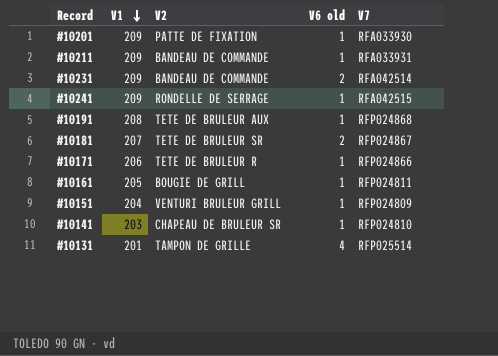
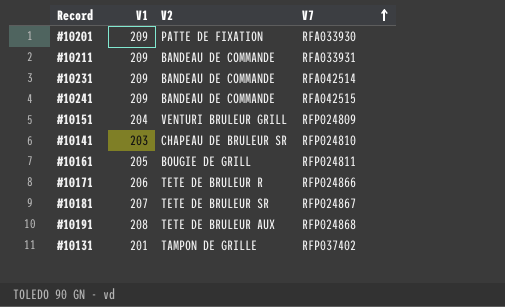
row order: V1 descending -> V7 ascending
column V6 old | position: 4 -> none
#10241 | V2: RONDELLE DE SERRAGE -> BANDEAU DE COMMANDE
#10131 | V7: RFP025514 -> RFP037402

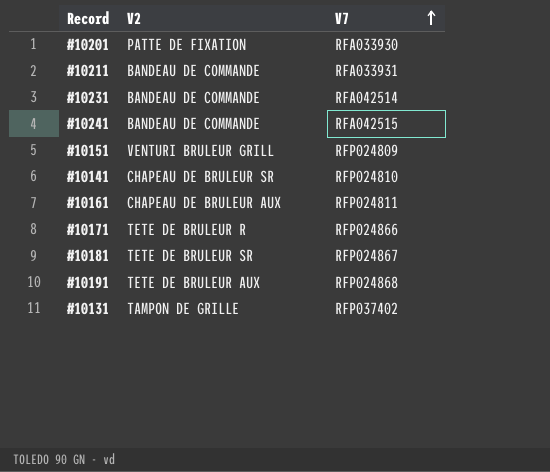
column V1 | position: 2 -> none
#10161 | V2: BOUGIE DE GRILL -> CHAPEAU DE BRULEUR AUX

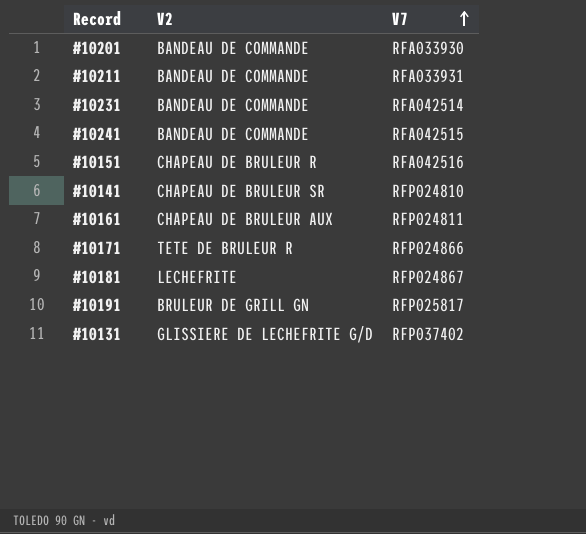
#10201 | V2: PATTE DE FIXATION -> BANDEAU DE COMMANDE
#10151 | V2: VENTURI BRULEUR GRILL -> CHAPEAU DE BRULEUR R
#10151 | V7: RFP024809 -> RFA042516
#10181 | V2: TETE DE BRULEUR SR -> LECHEFRITE
#10191 | V2: TETE DE BRULEUR AUX -> BRULEUR DE GRILL GN
#10191 | V7: RFP024868 -> RFP025817
#10131 | V2: TAMPON DE GRILLE -> GLISSIERE DE LECHEFRITE G/D

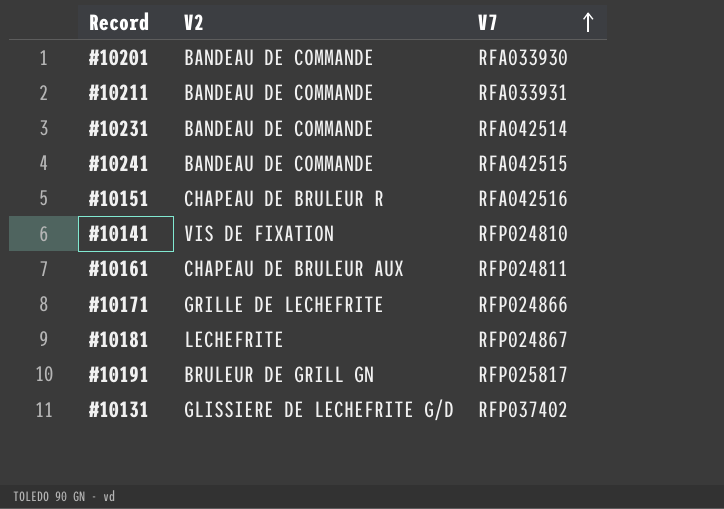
#10141 | V2: CHAPEAU DE BRULEUR SR -> VIS DE FIXATION
#10171 | V2: TETE DE BRULEUR R -> GRILLE DE LECHEFRITE

